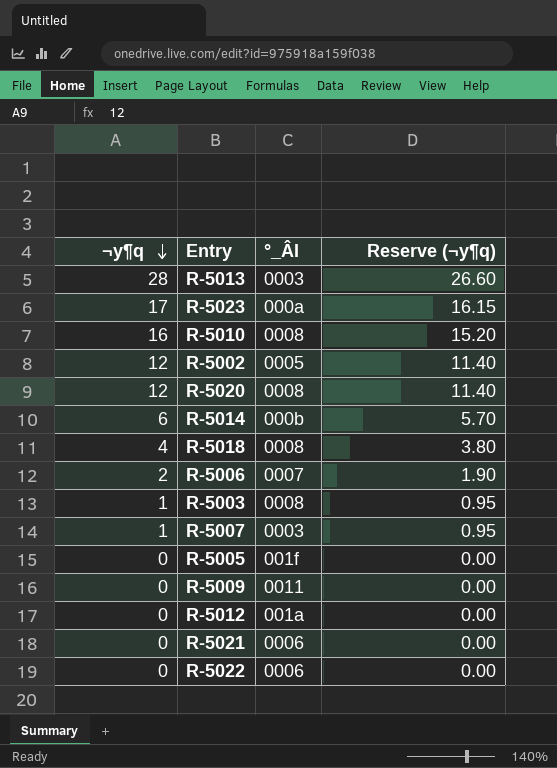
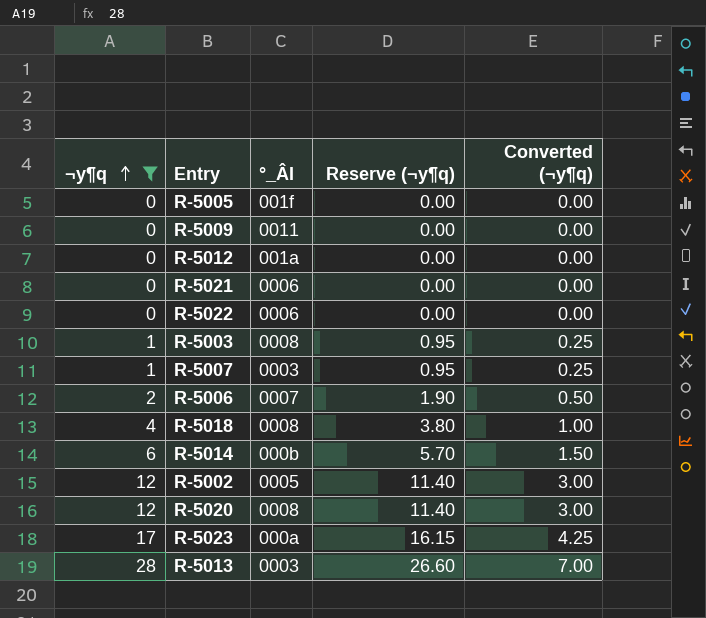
filter: none -> ¬y¶q != 16
row order: ¬y¶q descending -> ¬y¶q ascending
column Converted (¬y¶q) | formula: none -> [¬y¶q] * 0.25

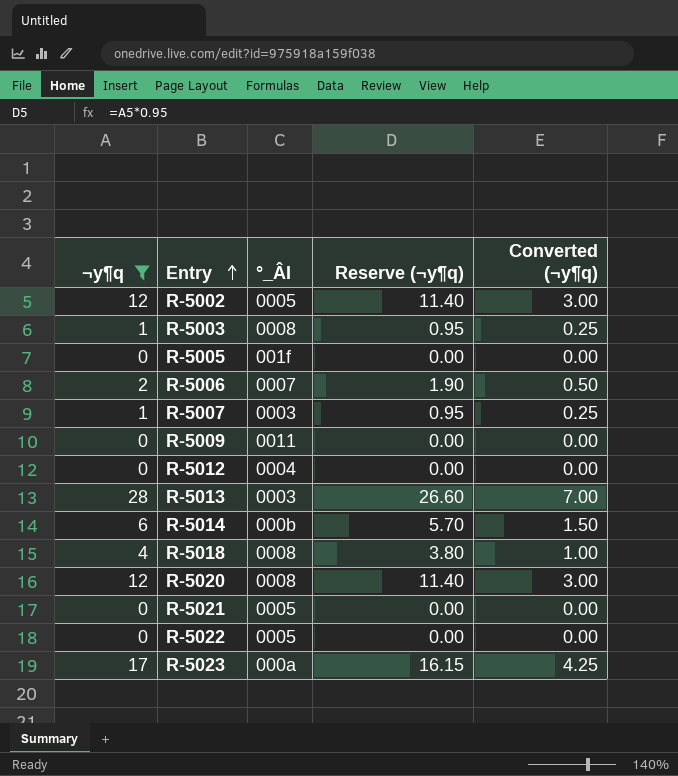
row order: ¬y¶q ascending -> Entry ascending
R-5012 | °_ÂI: 001a -> 0004
R-5021 | °_ÂI: 0006 -> 0005
R-5022 | °_ÂI: 0006 -> 0005

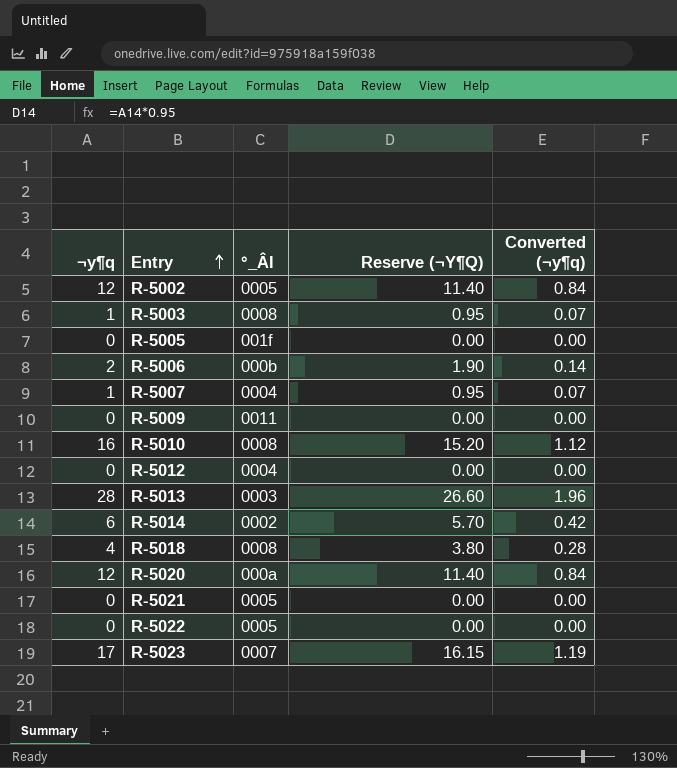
filter: ¬y¶q != 16 -> none
column name: Reserve (¬y¶q) -> Reserve (¬Y¶Q)
column Converted (¬y¶q) | formula: [¬y¶q] * 0.25 -> [¬y¶q] * 0.07
R-5006 | °_ÂI: 0007 -> 000b
R-5007 | °_ÂI: 0003 -> 0004
R-5014 | °_ÂI: 000b -> 0002
R-5020 | °_ÂI: 0008 -> 000a
R-5023 | °_ÂI: 000a -> 0007

